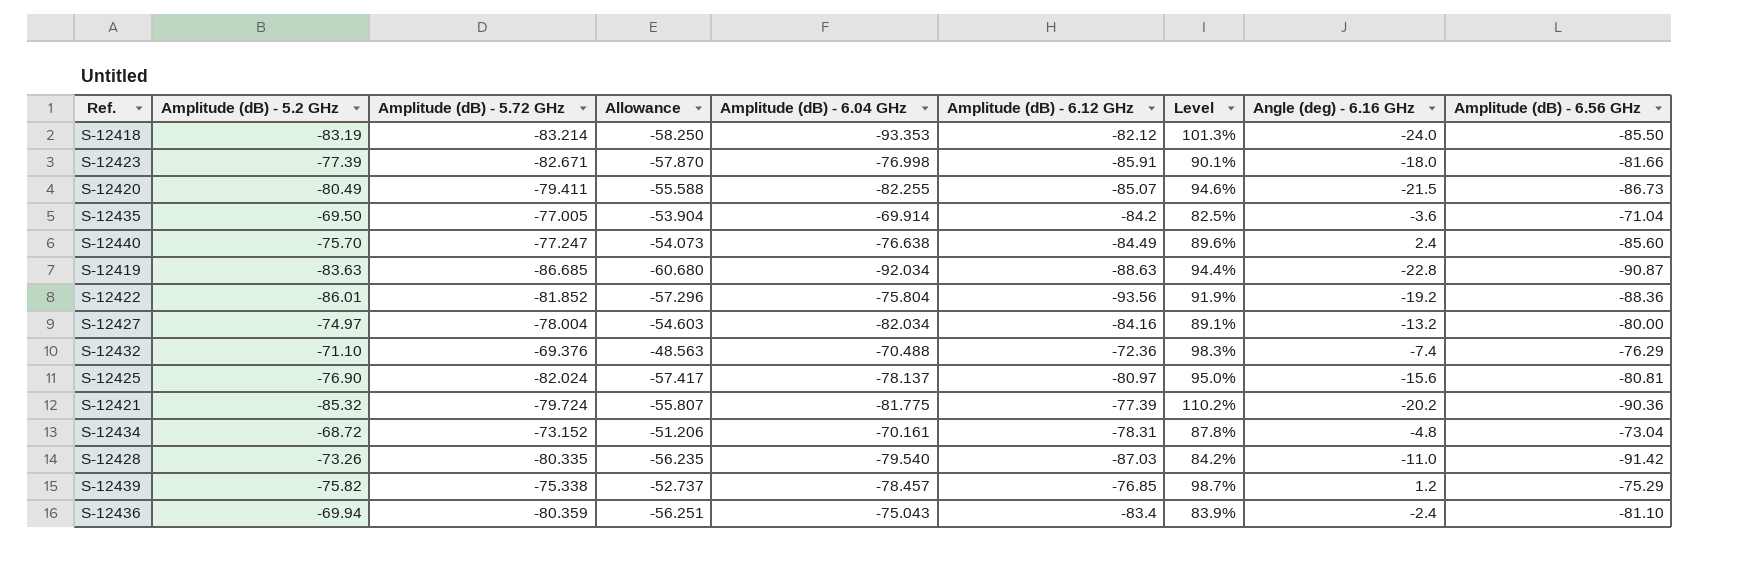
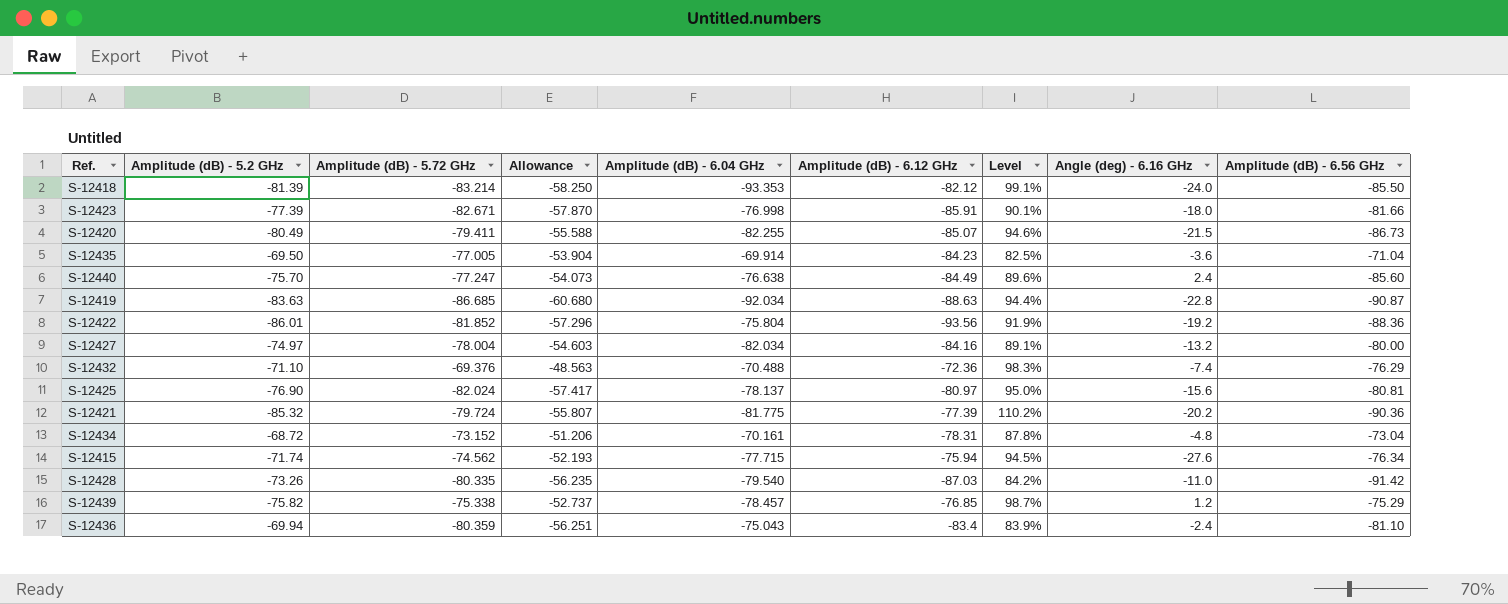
S-12418 | Amplitude (dB) - 5.2 GHz: -83.19 -> -81.39
S-12418 | Level: 101.3% -> 99.1%
S-12435 | Amplitude (dB) - 6.12 GHz: -84.2 -> -84.23
row S-12415: none -> -71.74 | -74.562 | -52.193 | -77.715 | -75.94 | 94.5% | -27.6 | -76.34

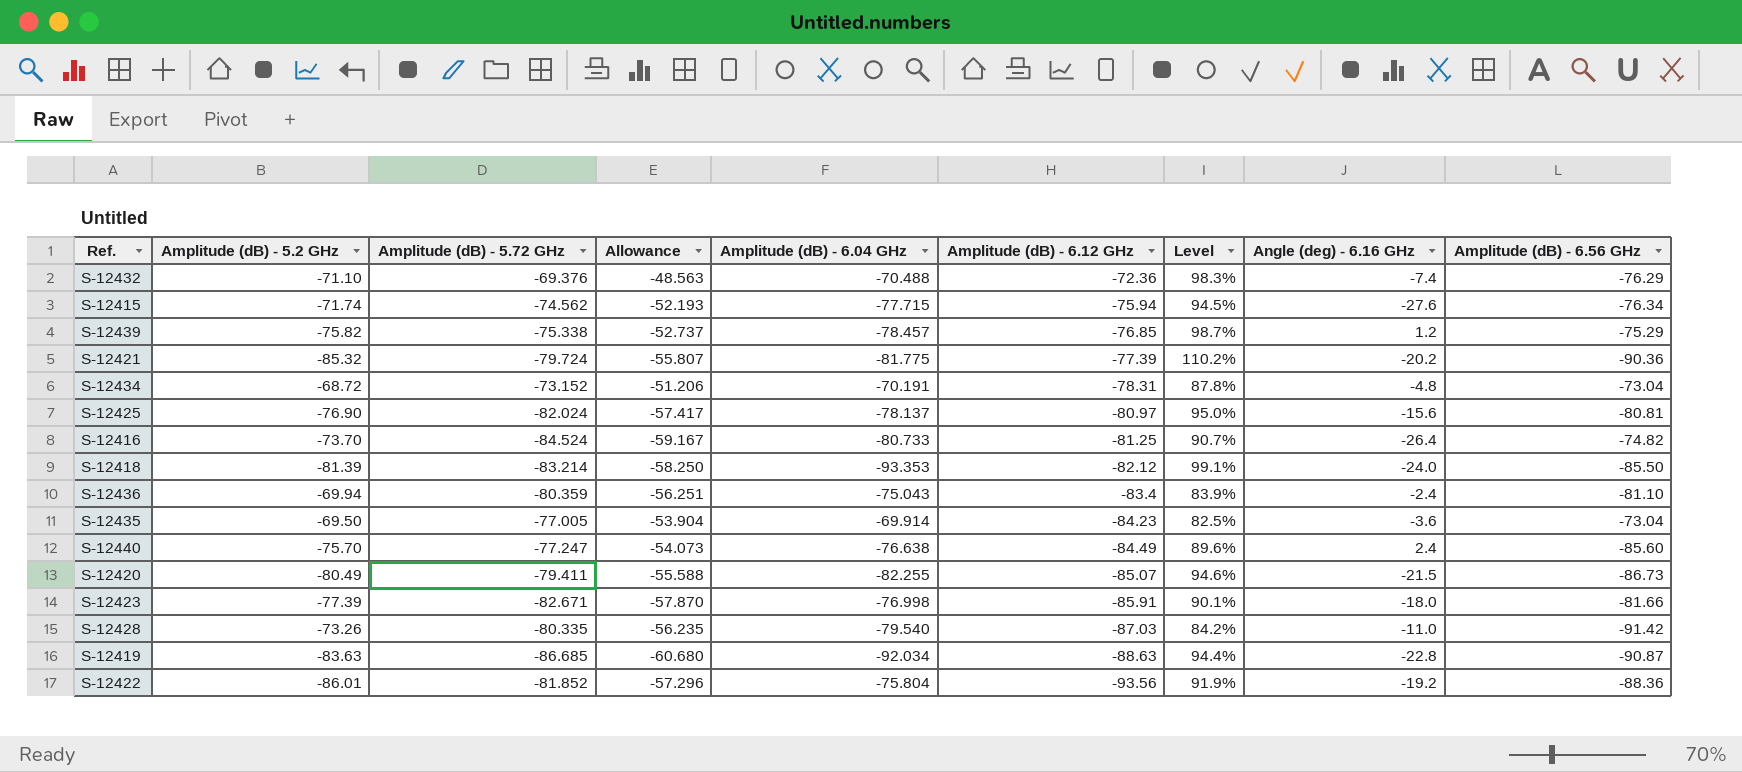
row order: none -> Amplitude (dB) - 6.12 GHz descending
row S-12427: -74.97 | -78.004 | -54.603 | -82.034 | -84.16 | 89.1% | -13.2 | -80.00 -> none
S-12434 | Amplitude (dB) - 6.04 GHz: -70.161 -> -70.191
row S-12416: none -> -73.70 | -84.524 | -59.167 | -80.733 | -81.25 | 90.7% | -26.4 | -74.82
S-12435 | Amplitude (dB) - 6.56 GHz: -71.04 -> -73.04

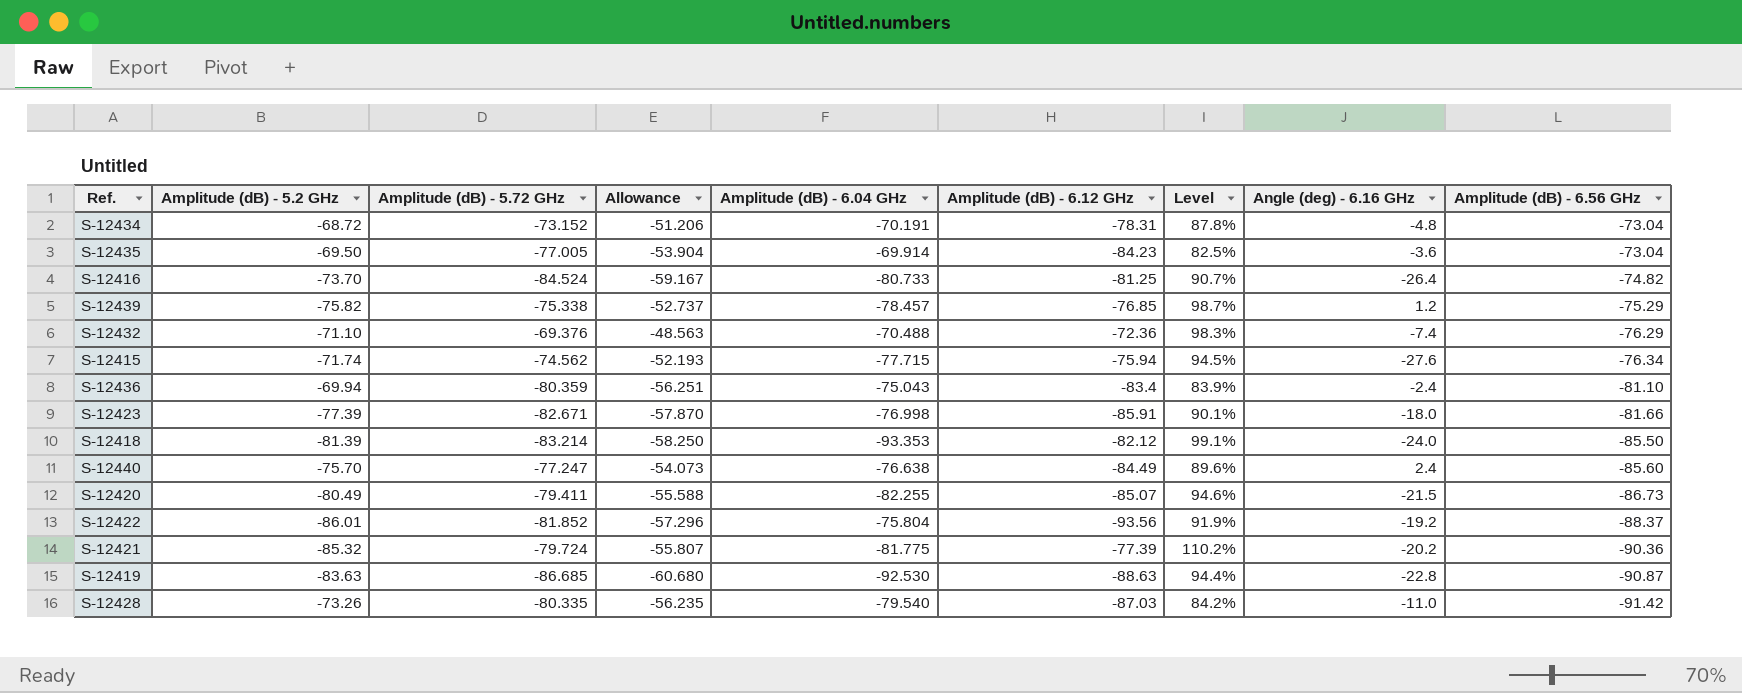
row order: Amplitude (dB) - 6.12 GHz descending -> Amplitude (dB) - 6.56 GHz descending
row S-12425: -76.90 | -82.024 | -57.417 | -78.137 | -80.97 | 95.0% | -15.6 | -80.81 -> none
S-12422 | Amplitude (dB) - 6.56 GHz: -88.36 -> -88.37
S-12419 | Amplitude (dB) - 6.04 GHz: -92.034 -> -92.530

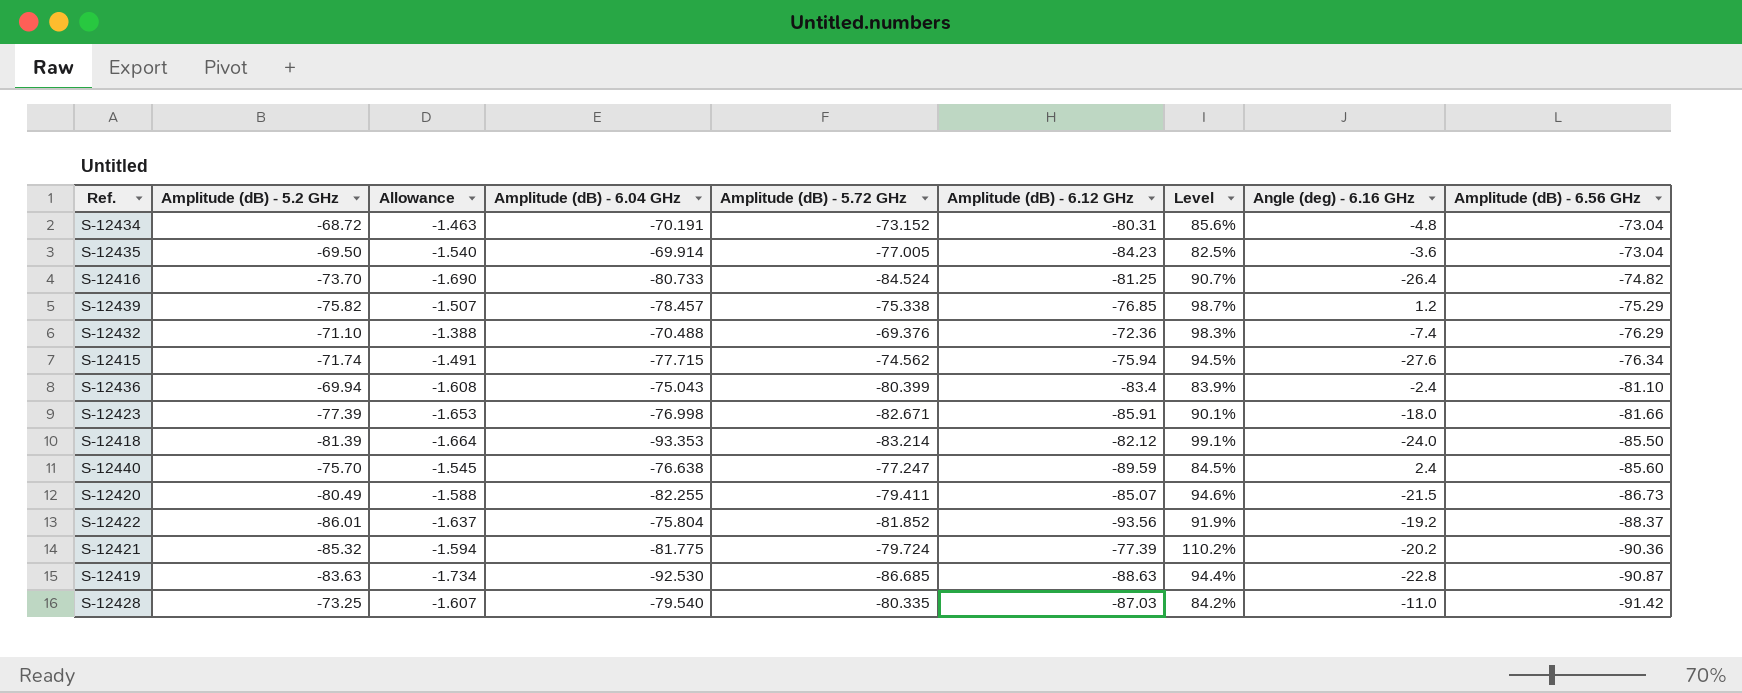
column Allowance | formula: [Amplitude (dB) - 5.72 GHz] * 0.7 -> [Amplitude (dB) - 5.72 GHz] * 0.02
column Amplitude (dB) - 5.72 GHz | position: 3 -> 5
S-12434 | Amplitude (dB) - 6.12 GHz: -78.31 -> -80.31
S-12434 | Level: 87.8% -> 85.6%
S-12436 | Amplitude (dB) - 5.72 GHz: -80.359 -> -80.399
S-12440 | Amplitude (dB) - 6.12 GHz: -84.49 -> -89.59
S-12440 | Level: 89.6% -> 84.5%
S-12428 | Amplitude (dB) - 5.2 GHz: -73.26 -> -73.25

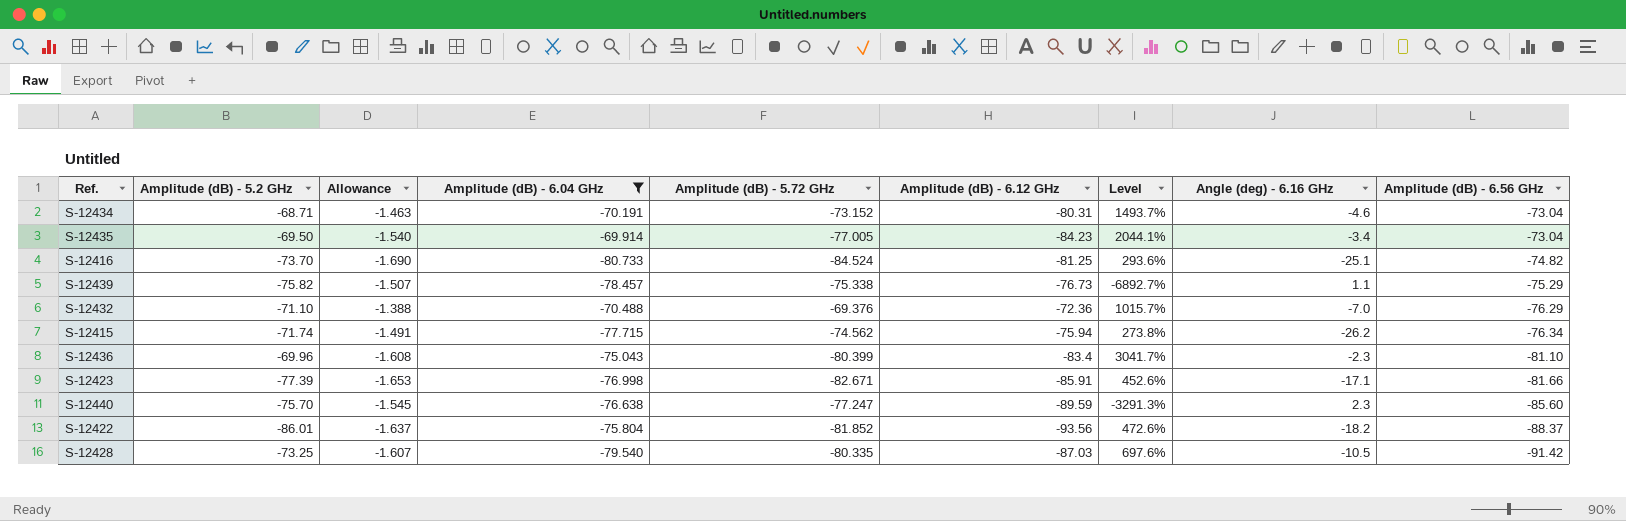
filter: none -> Amplitude (dB) - 6.04 GHz >= -80.733
column Level | formula: [Amplitude (dB) - 5.2 GHz] / [Amplitude (dB) - 6.12 GHz] -> [Amplitude (dB) - 5.2 GHz] / [Angle (deg) - 6.16 GHz]
S-12434 | Amplitude (dB) - 5.2 GHz: -68.72 -> -68.71
S-12434 | Angle (deg) - 6.16 GHz: -4.8 -> -4.6
S-12435 | Angle (deg) - 6.16 GHz: -3.6 -> -3.4
S-12416 | Angle (deg) - 6.16 GHz: -26.4 -> -25.1
S-12439 | Amplitude (dB) - 6.12 GHz: -76.85 -> -76.73
S-12439 | Angle (deg) - 6.16 GHz: 1.2 -> 1.1
S-12432 | Angle (deg) - 6.16 GHz: -7.4 -> -7.0
S-12415 | Angle (deg) - 6.16 GHz: -27.6 -> -26.2
S-12436 | Amplitude (dB) - 5.2 GHz: -69.94 -> -69.96
S-12436 | Angle (deg) - 6.16 GHz: -2.4 -> -2.3
S-12423 | Angle (deg) - 6.16 GHz: -18.0 -> -17.1
S-12440 | Angle (deg) - 6.16 GHz: 2.4 -> 2.3
S-12422 | Angle (deg) - 6.16 GHz: -19.2 -> -18.2
S-12428 | Angle (deg) - 6.16 GHz: -11.0 -> -10.5

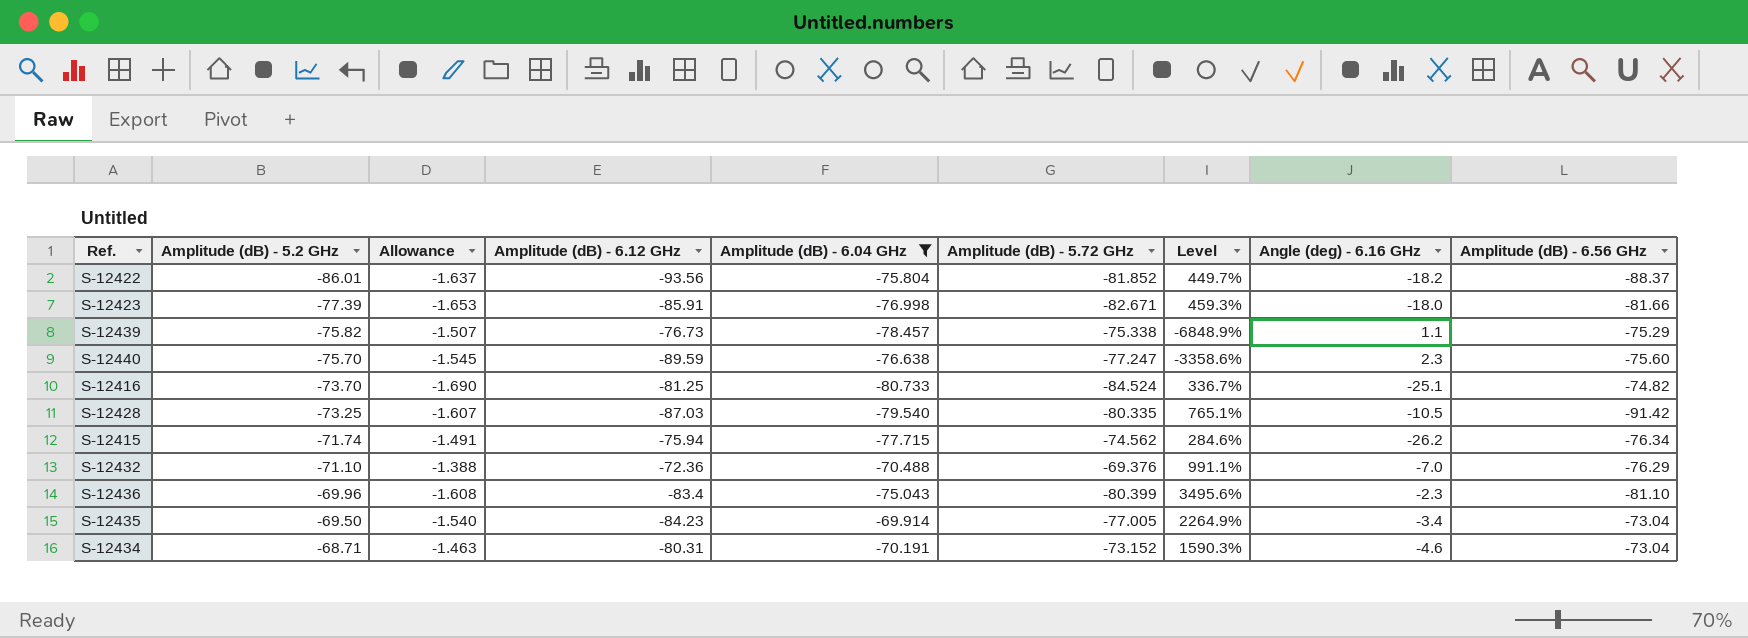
row order: Amplitude (dB) - 6.56 GHz descending -> Amplitude (dB) - 5.2 GHz ascending
column Amplitude (dB) - 6.12 GHz | position: 6 -> 4
column Level | formula: [Amplitude (dB) - 5.2 GHz] / [Angle (deg) - 6.16 GHz] -> [Amplitude (dB) - 5.72 GHz] / [Angle (deg) - 6.16 GHz]
S-12423 | Angle (deg) - 6.16 GHz: -17.1 -> -18.0
S-12440 | Amplitude (dB) - 6.56 GHz: -85.60 -> -75.60

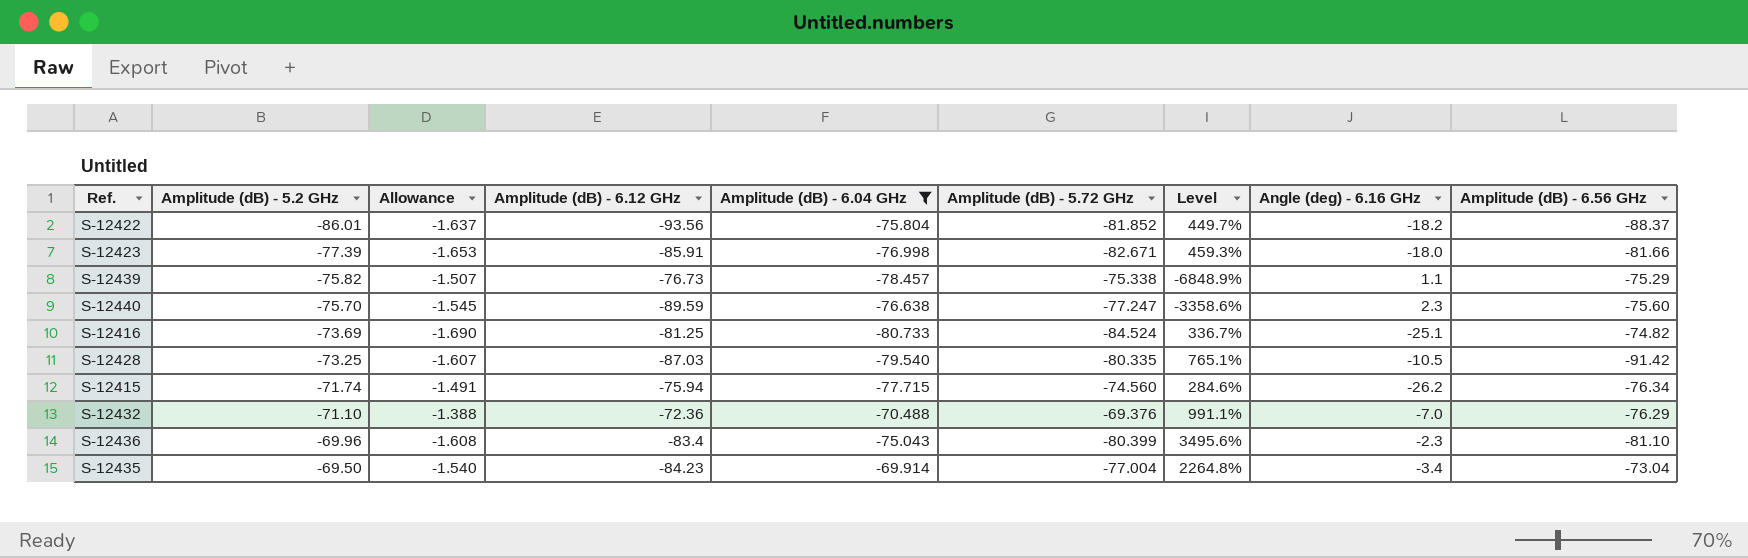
row S-12434: -68.71 | -1.463 | -80.31 | -70.191 | -73.152 | 1590.3% | -4.6 | -73.04 -> none
S-12416 | Amplitude (dB) - 5.2 GHz: -73.70 -> -73.69
S-12415 | Amplitude (dB) - 5.72 GHz: -74.562 -> -74.560
S-12435 | Amplitude (dB) - 5.72 GHz: -77.005 -> -77.004
S-12435 | Level: 2264.9% -> 2264.8%

